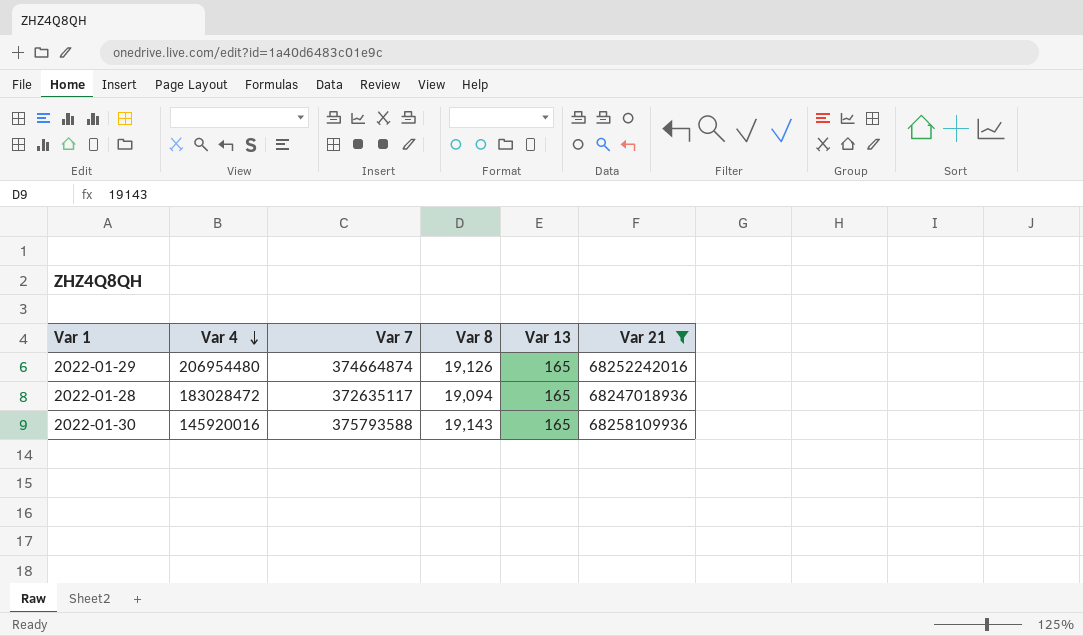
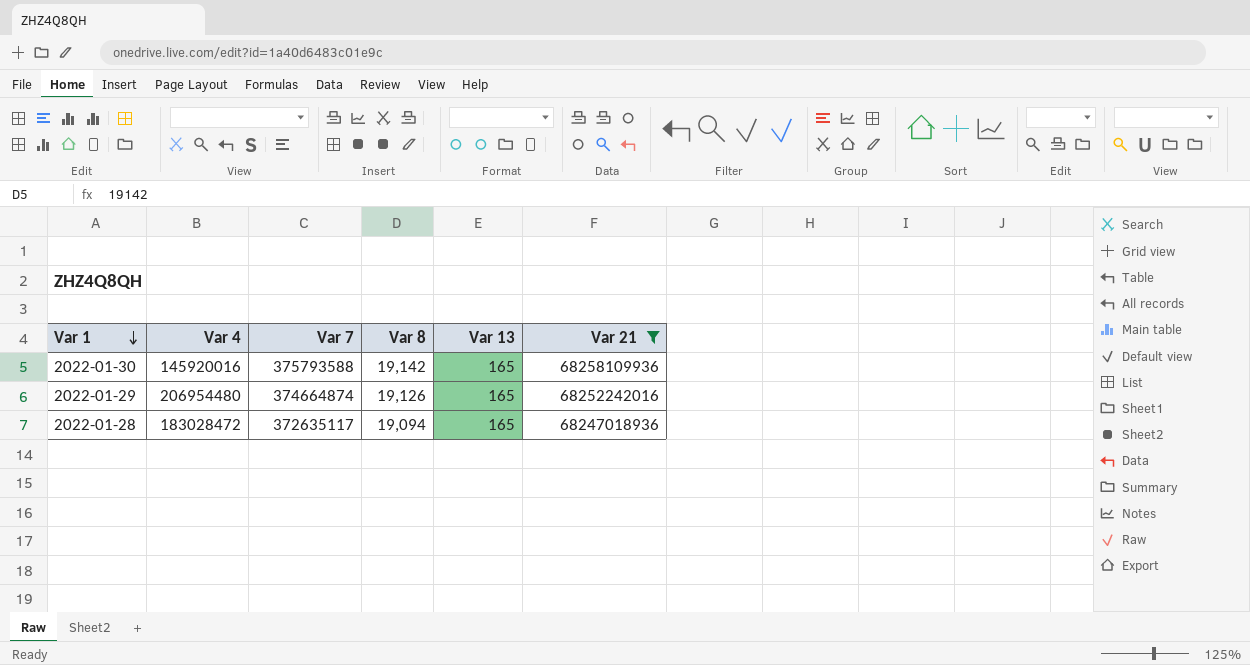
row order: Var 4 descending -> Var 1 descending
2022-01-30 | Var 8: 19,143 -> 19,142

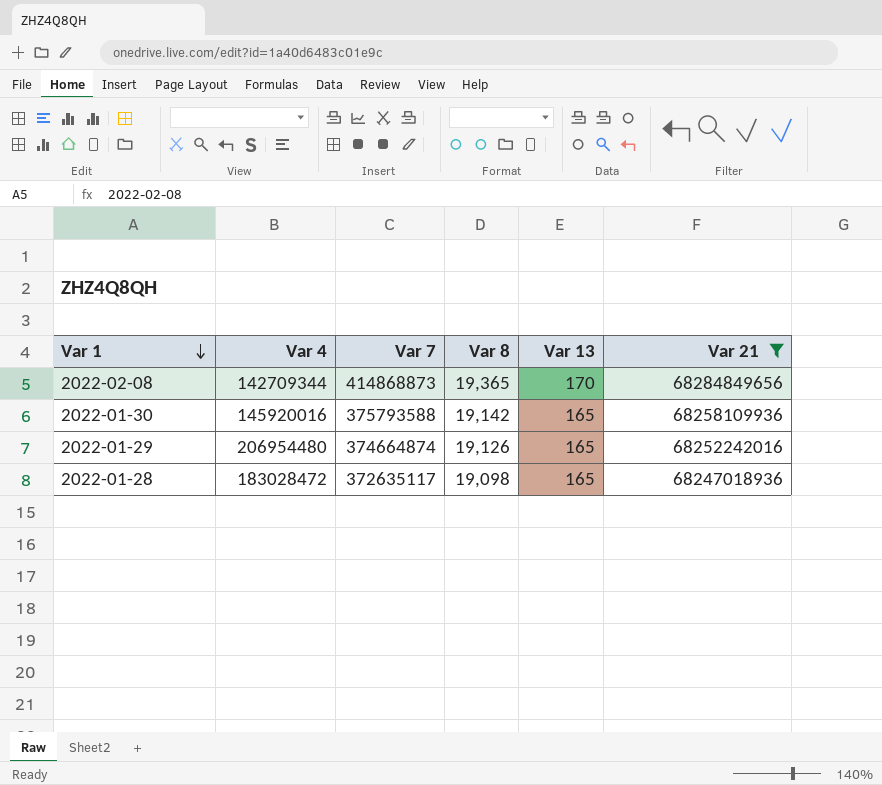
row 2022-02-08: none -> 142709344 | 414868873 | 19,365 | 170 | 68284849656
2022-01-28 | Var 8: 19,094 -> 19,098

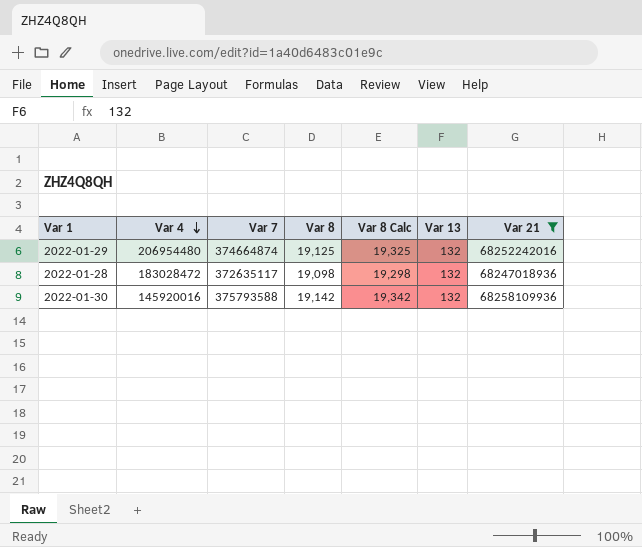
row order: Var 1 descending -> Var 4 descending
column Var 8 Calc | formula: none -> [Var 8] + 200
row 2022-02-08: 142709344 | 414868873 | 19,365 | 170 | 68284849656 -> none
2022-01-29 | Var 8: 19,126 -> 19,125
2022-01-29 | Var 13: 165 -> 132
2022-01-28 | Var 13: 165 -> 132
2022-01-30 | Var 13: 165 -> 132

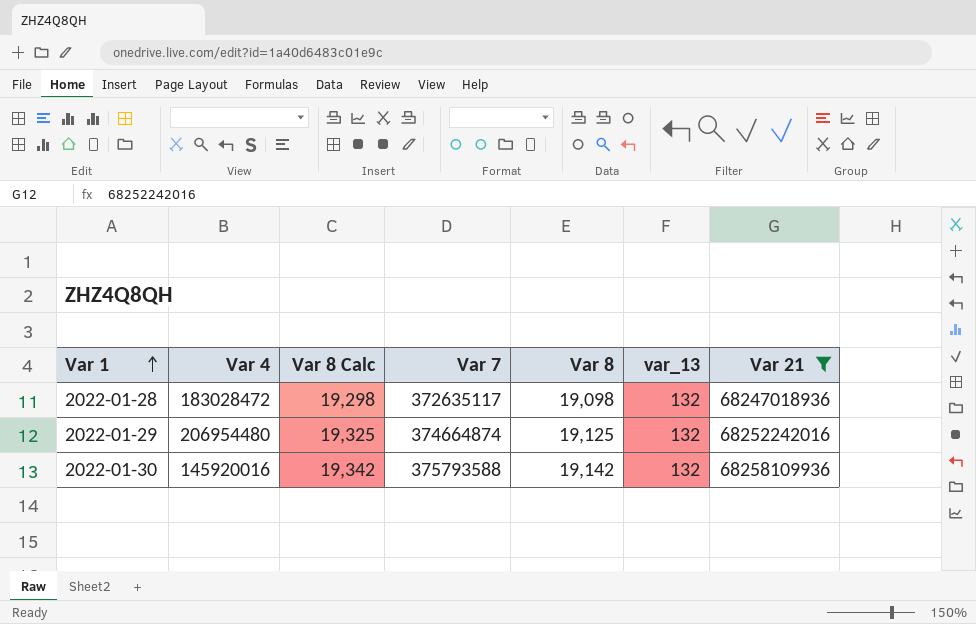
row order: Var 4 descending -> Var 1 ascending
column Var 8 Calc | position: 5 -> 3
column name: Var 13 -> var_13

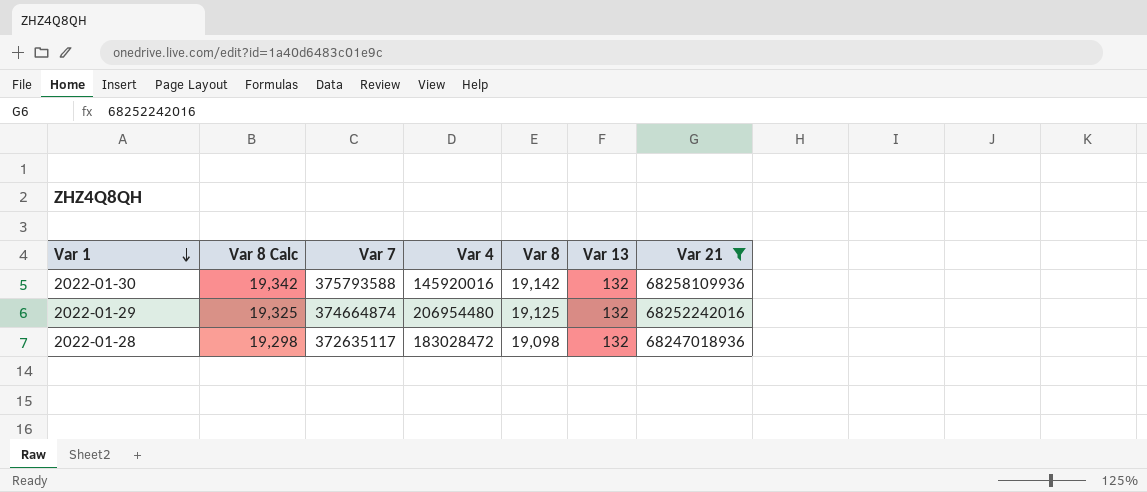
row order: Var 1 ascending -> Var 1 descending
column Var 4 | position: 2 -> 4
column name: var_13 -> Var 13

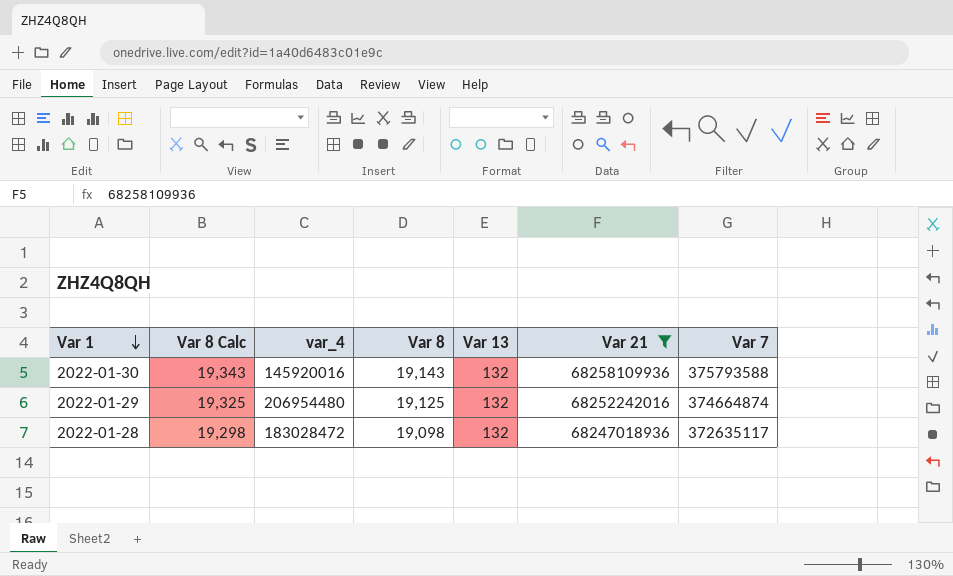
column name: Var 4 -> var_4
column Var 7 | position: 3 -> 7
2022-01-30 | Var 8 Calc: 19,342 -> 19,343
2022-01-30 | Var 8: 19,142 -> 19,143

